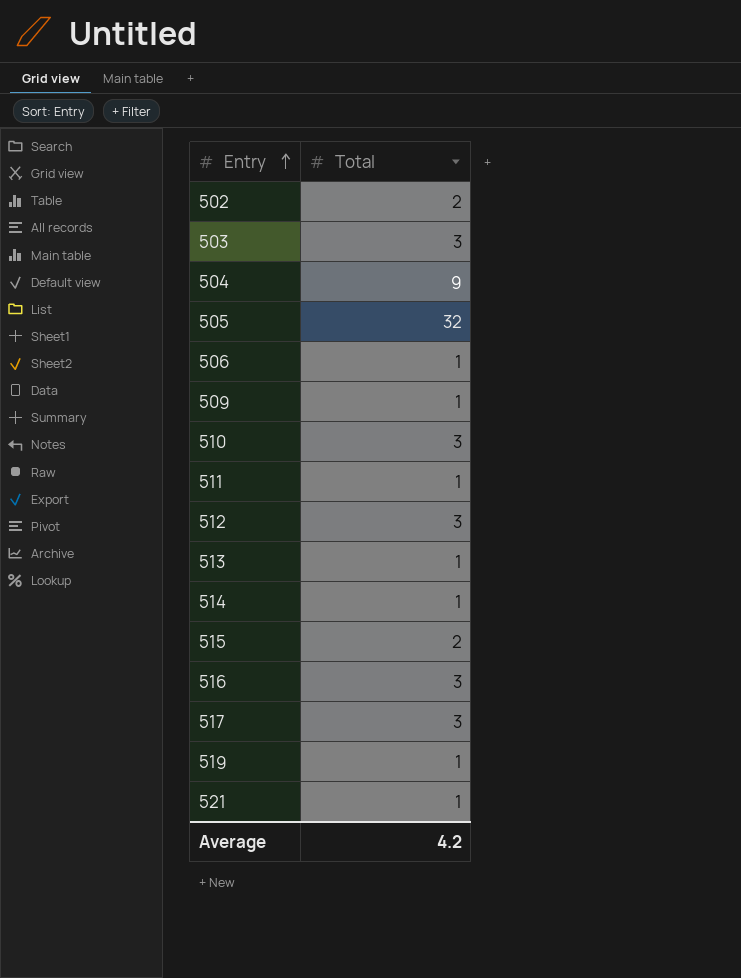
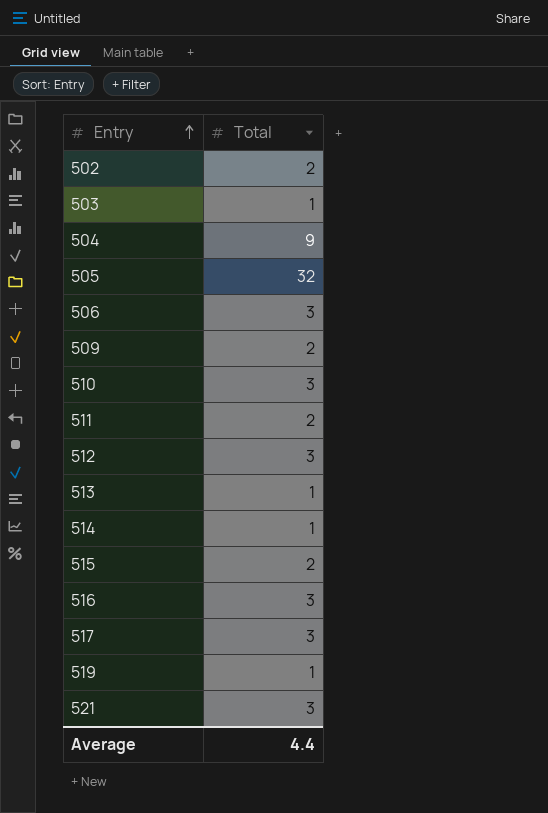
503 | Total: 3 -> 1
506 | Total: 1 -> 3
509 | Total: 1 -> 2
511 | Total: 1 -> 2
521 | Total: 1 -> 3
Average | Total: 4.2 -> 4.4

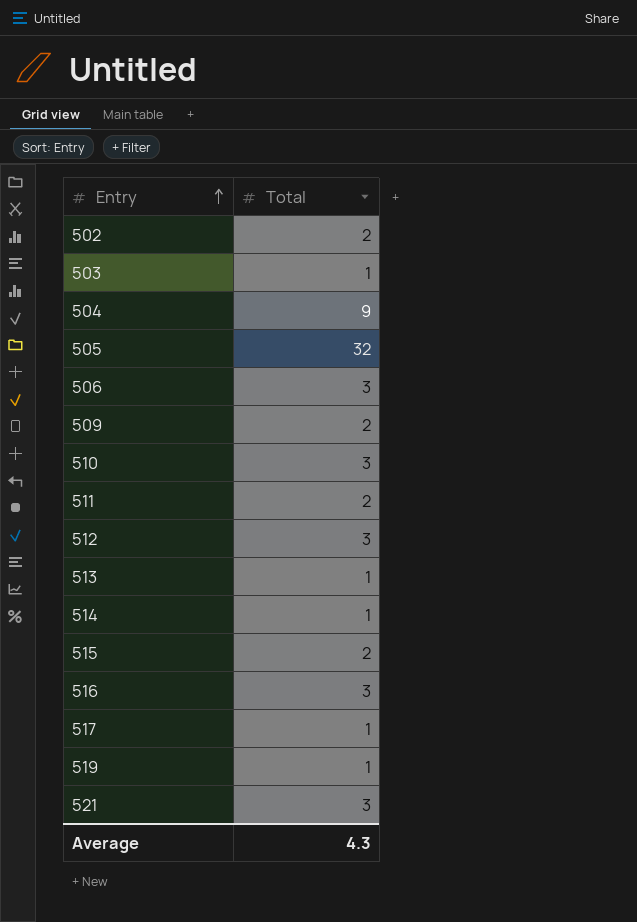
517 | Total: 3 -> 1
Average | Total: 4.4 -> 4.3

